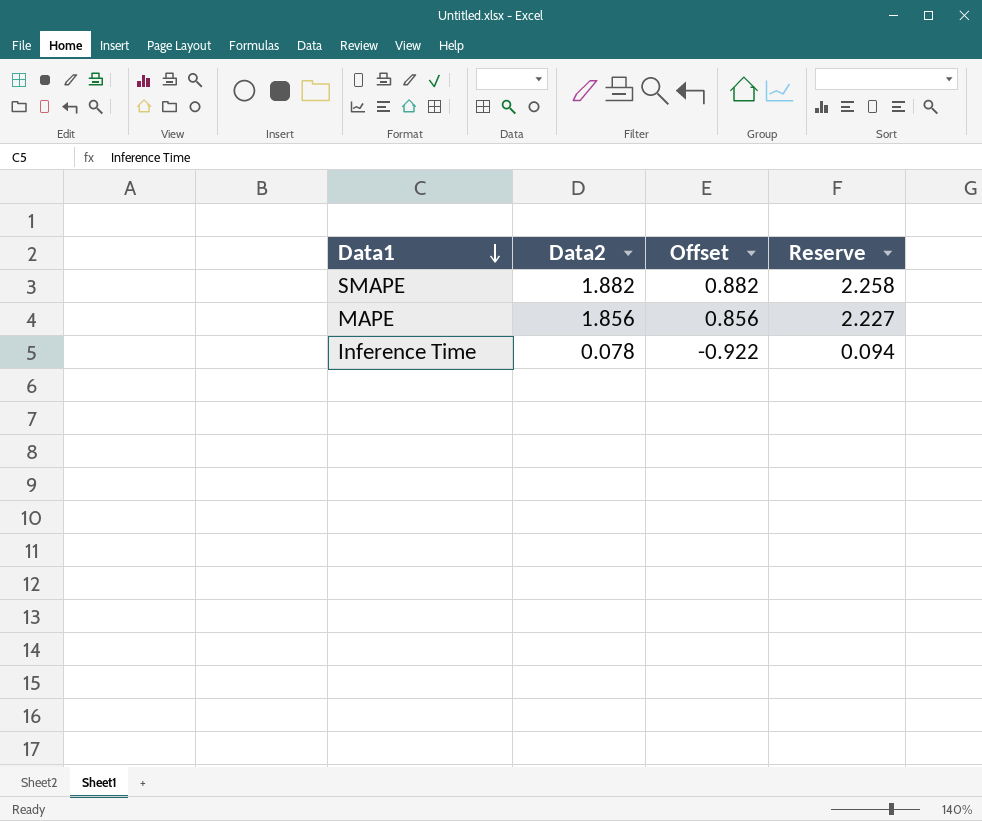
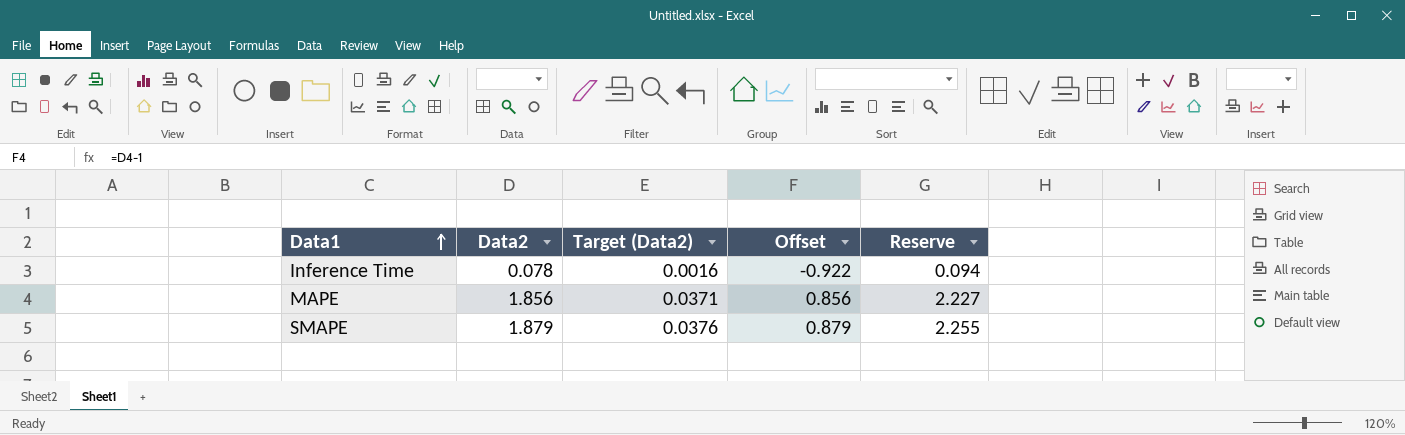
row order: Data1 descending -> Data1 ascending
column Target (Data2) | formula: none -> [Data2] * 0.02
SMAPE | Data2: 1.882 -> 1.879
SMAPE | Offset: 0.882 -> 0.879
SMAPE | Reserve: 2.258 -> 2.255

